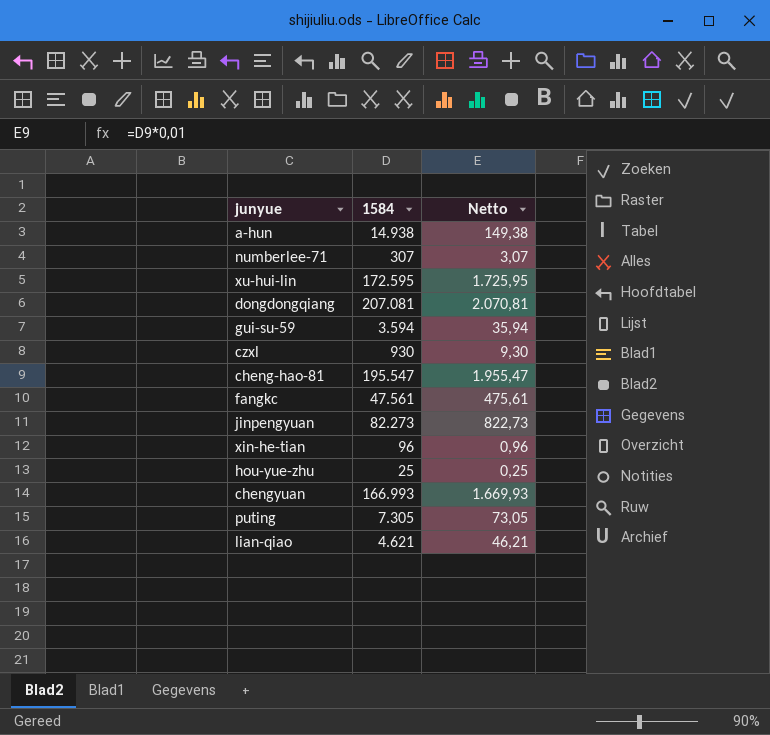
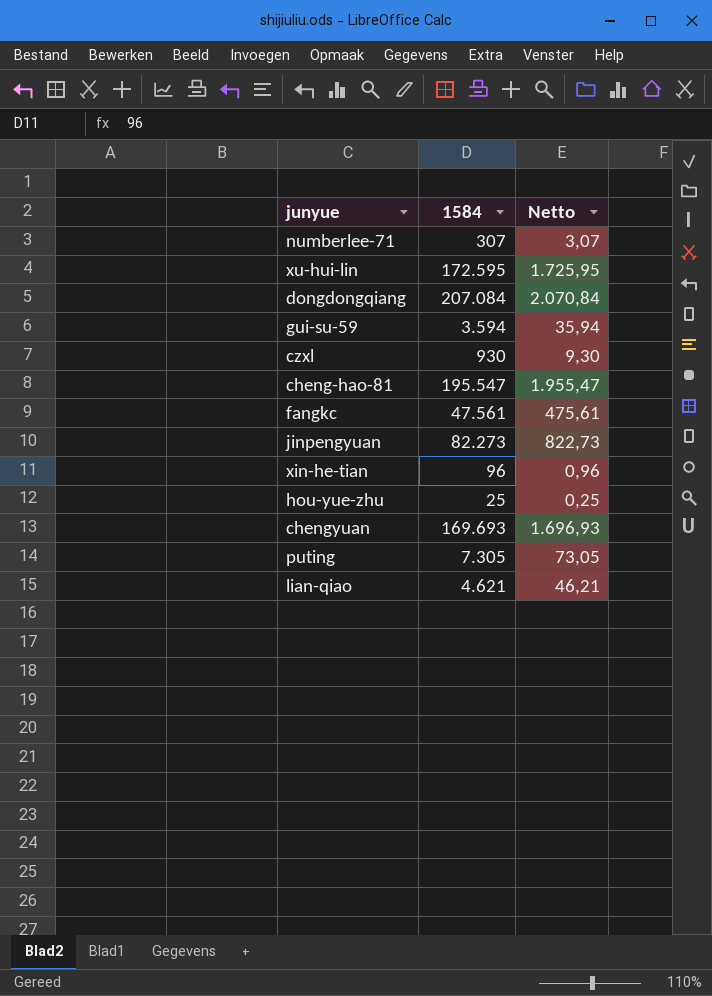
row a-hun: 14.938 | 149,38 -> none
dongdongqiang | 1584: 207.081 -> 207.084
dongdongqiang | Netto: 2.070,81 -> 2.070,84
chengyuan | 1584: 166.993 -> 169.693
chengyuan | Netto: 1.669,93 -> 1.696,93

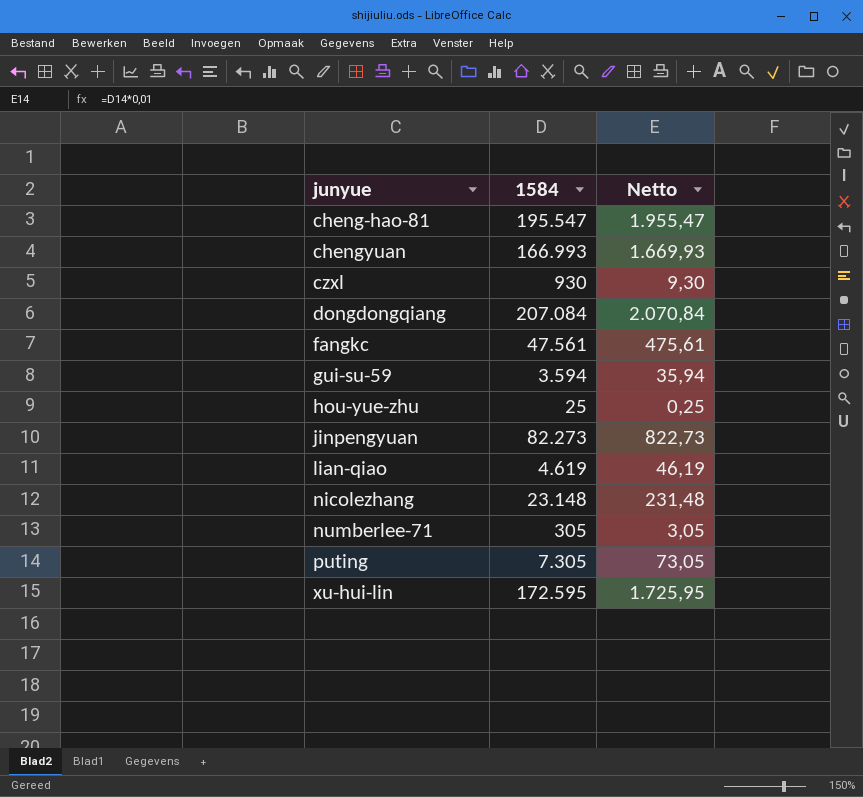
row order: none -> junyue ascending
row xin-he-tian: 96 | 0,96 -> none
chengyuan | 1584: 169.693 -> 166.993
chengyuan | Netto: 1.696,93 -> 1.669,93
lian-qiao | 1584: 4.621 -> 4.619
lian-qiao | Netto: 46,21 -> 46,19
row nicolezhang: none -> 23.148 | 231,48
numberlee-71 | 1584: 307 -> 305
numberlee-71 | Netto: 3,07 -> 3,05

